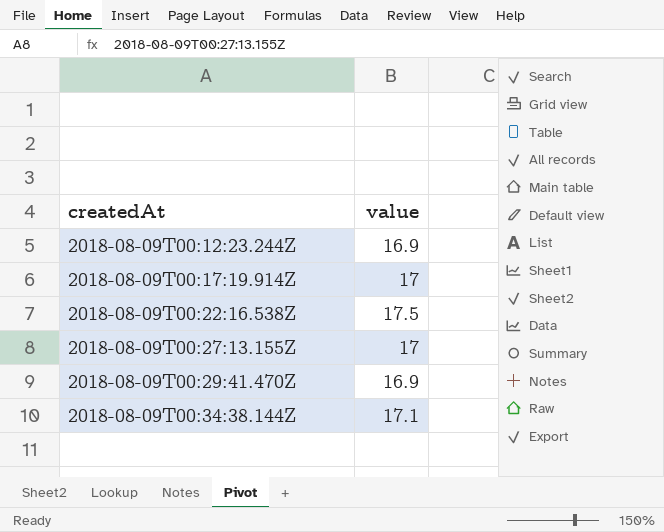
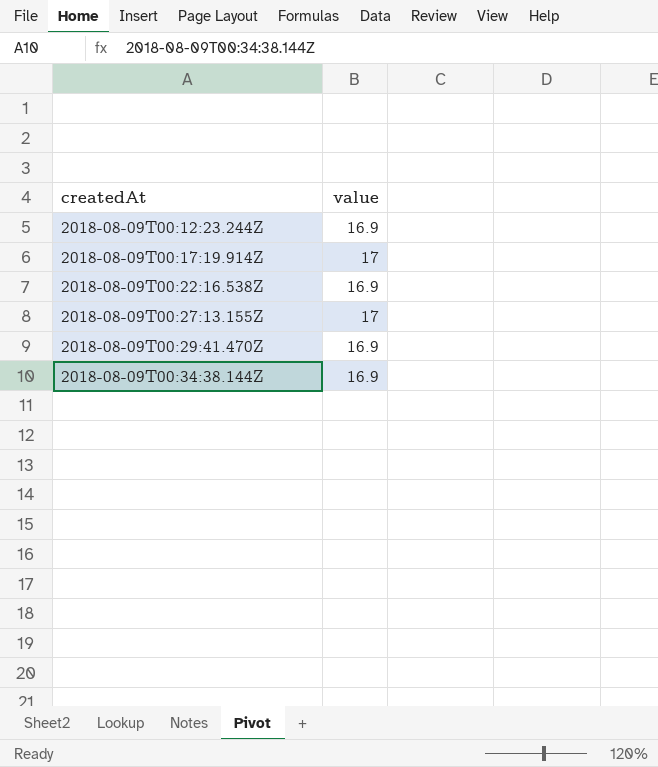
2018-08-09T00:22:16.538Z | value: 17.5 -> 16.9
2018-08-09T00:34:38.144Z | value: 17.1 -> 16.9

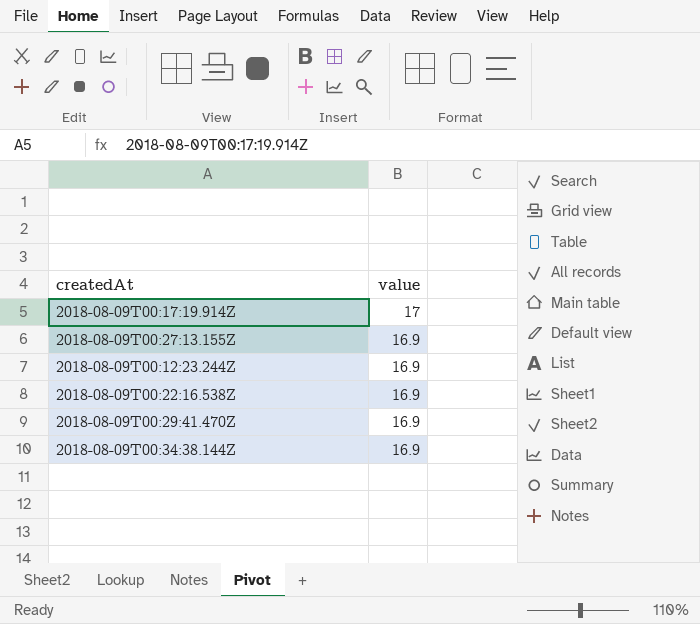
row order: createdAt ascending -> value descending
2018-08-09T00:27:13.155Z | value: 17 -> 16.9

